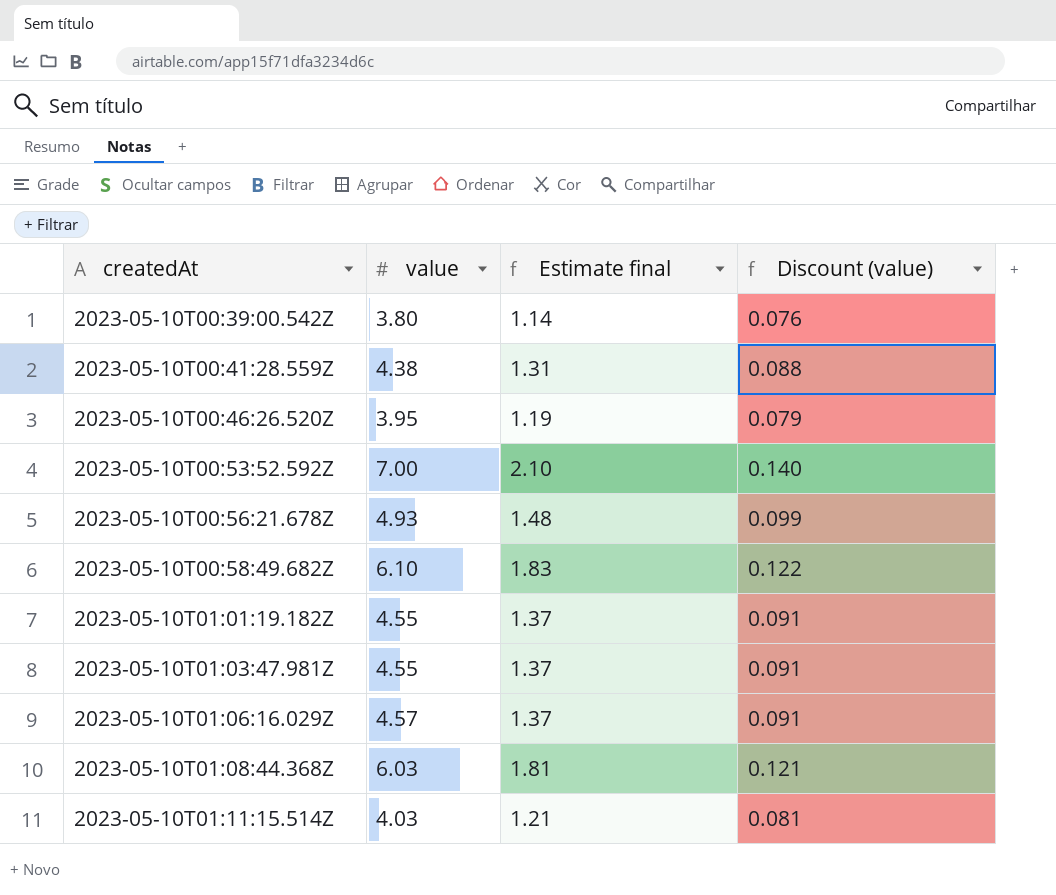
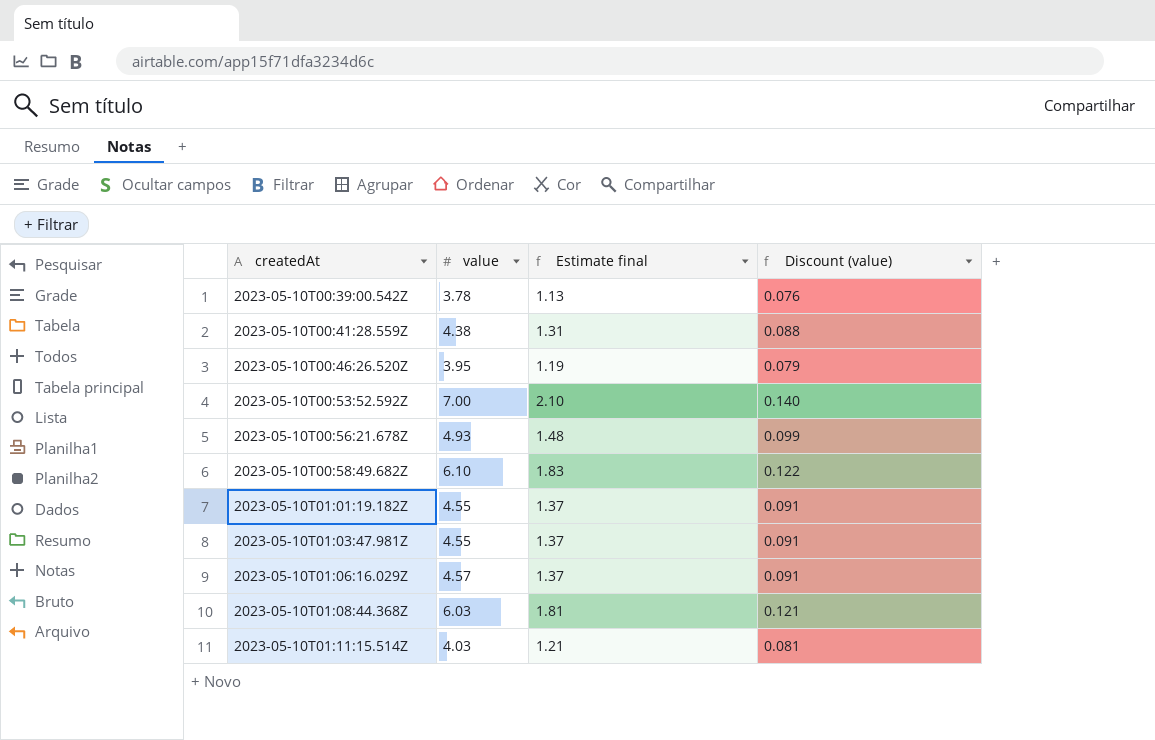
2023-05-10T00:39:00.542Z | value: 3.80 -> 3.78
2023-05-10T00:39:00.542Z | Estimate final: 1.14 -> 1.13

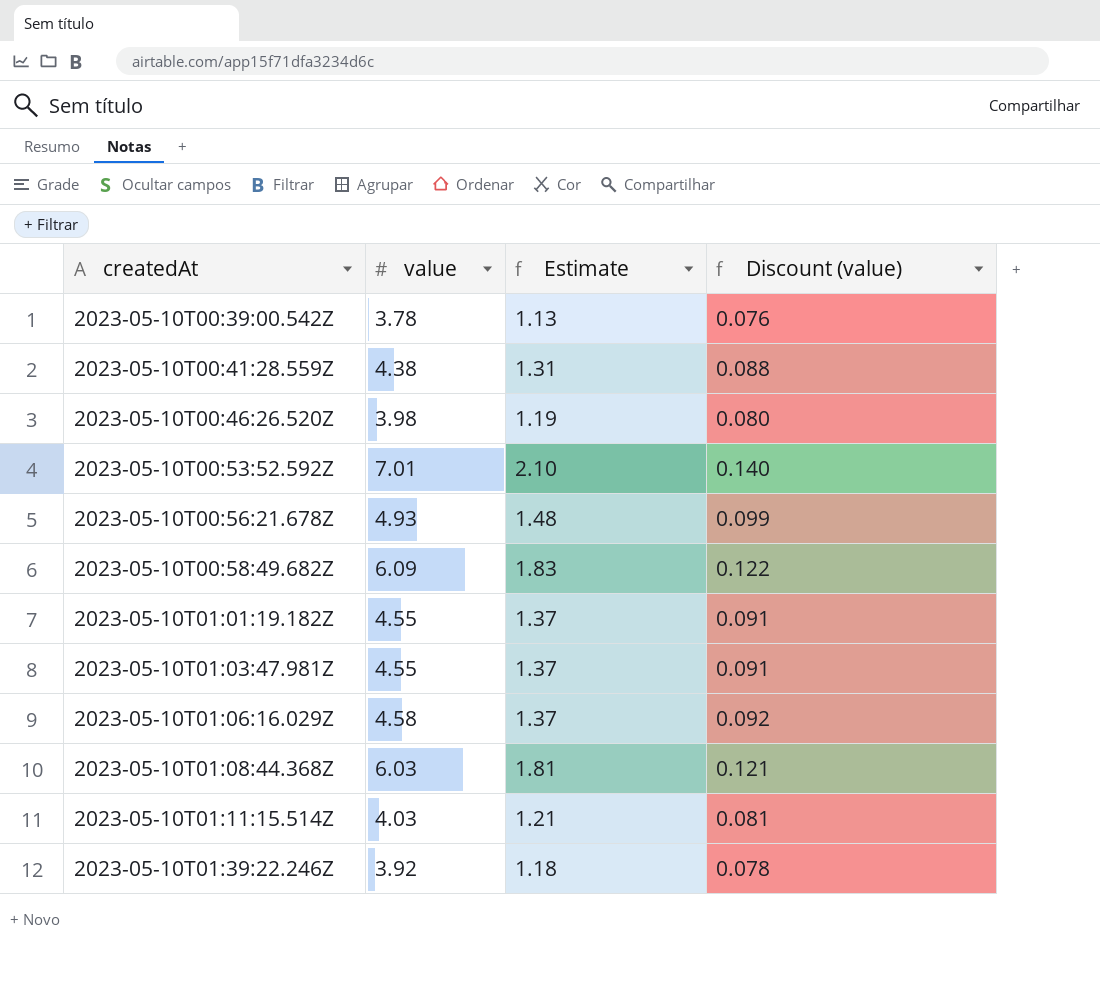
column name: Estimate final -> Estimate
2023-05-10T00:46:26.520Z | value: 3.95 -> 3.98
2023-05-10T00:46:26.520Z | Discount (value): 0.079 -> 0.080
2023-05-10T00:53:52.592Z | value: 7.00 -> 7.01
2023-05-10T00:58:49.682Z | value: 6.10 -> 6.09
2023-05-10T01:06:16.029Z | value: 4.57 -> 4.58
2023-05-10T01:06:16.029Z | Discount (value): 0.091 -> 0.092
row 2023-05-10T01:39:22.246Z: none -> 3.92 | 1.18 | 0.078

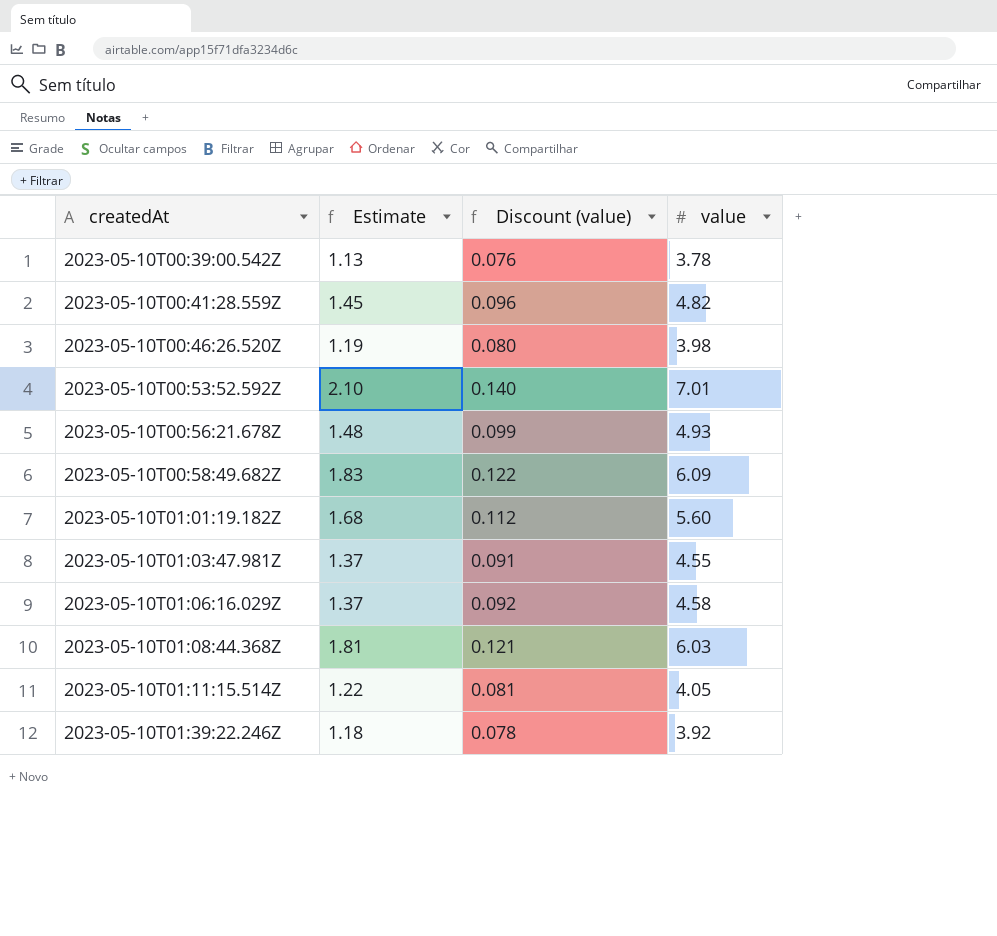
column value | position: 2 -> 4
2023-05-10T00:41:28.559Z | Estimate: 1.31 -> 1.45
2023-05-10T00:41:28.559Z | Discount (value): 0.088 -> 0.096
2023-05-10T00:41:28.559Z | value: 4.38 -> 4.82
2023-05-10T01:01:19.182Z | Estimate: 1.37 -> 1.68
2023-05-10T01:01:19.182Z | Discount (value): 0.091 -> 0.112
2023-05-10T01:01:19.182Z | value: 4.55 -> 5.60
2023-05-10T01:11:15.514Z | Estimate: 1.21 -> 1.22
2023-05-10T01:11:15.514Z | value: 4.03 -> 4.05

